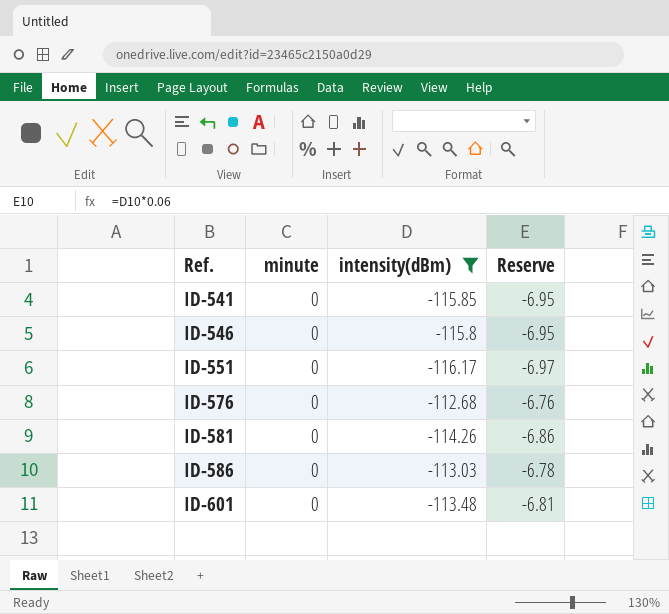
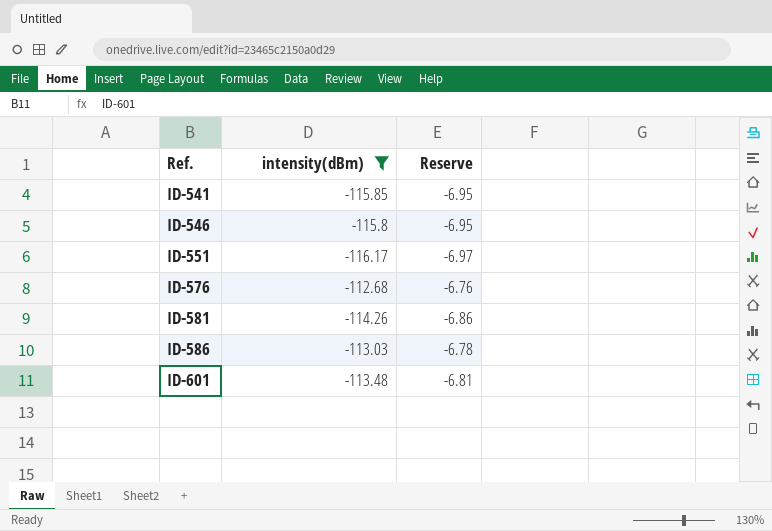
column minute | position: 2 -> none

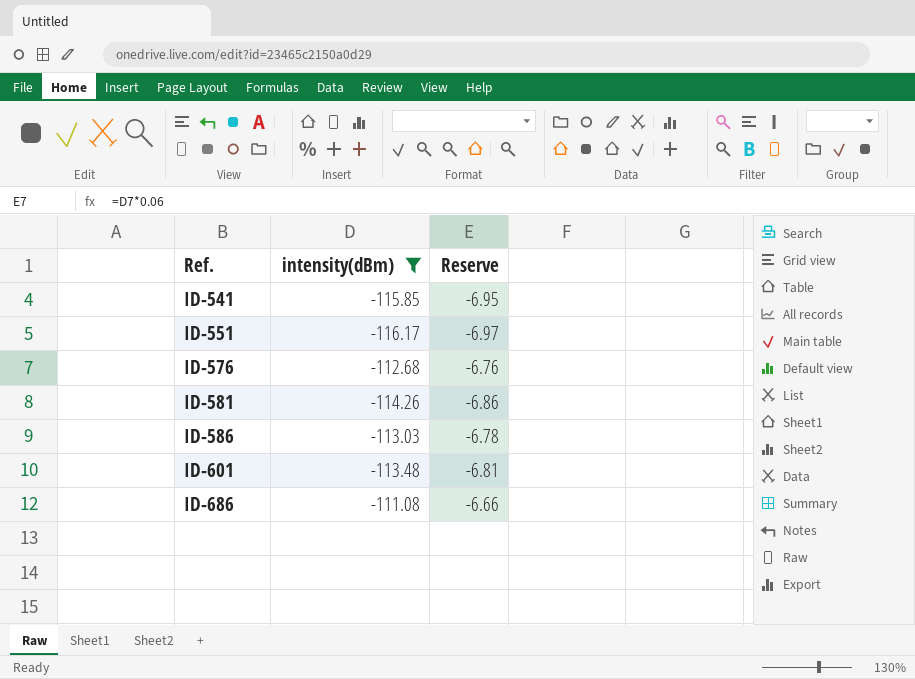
row ID-546: -115.8 | -6.95 -> none
row ID-686: none -> -111.08 | -6.66

